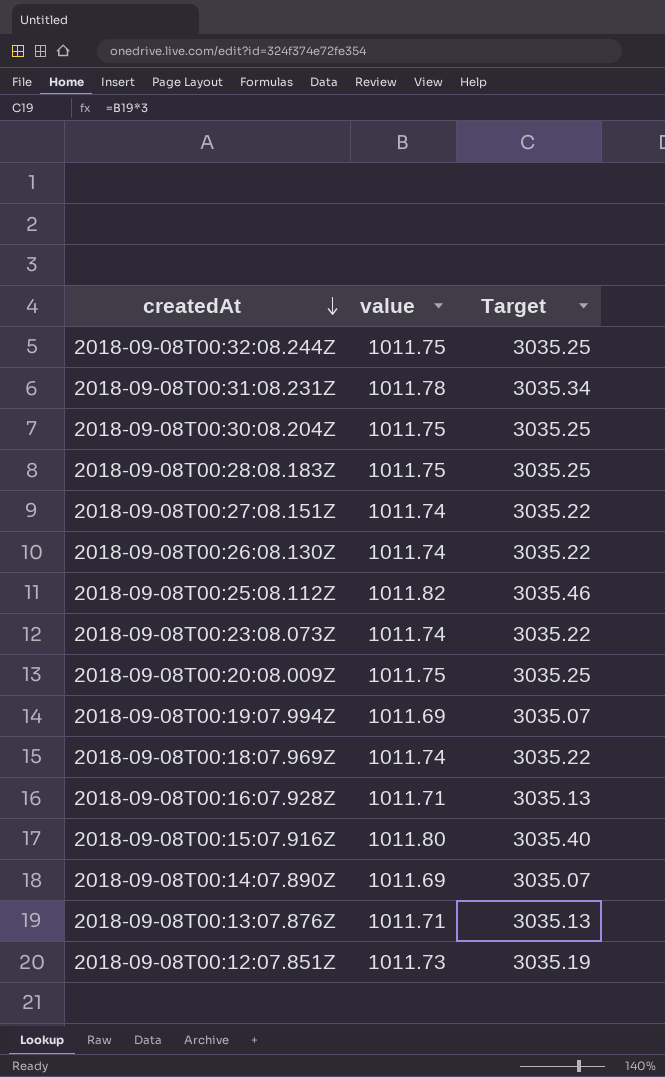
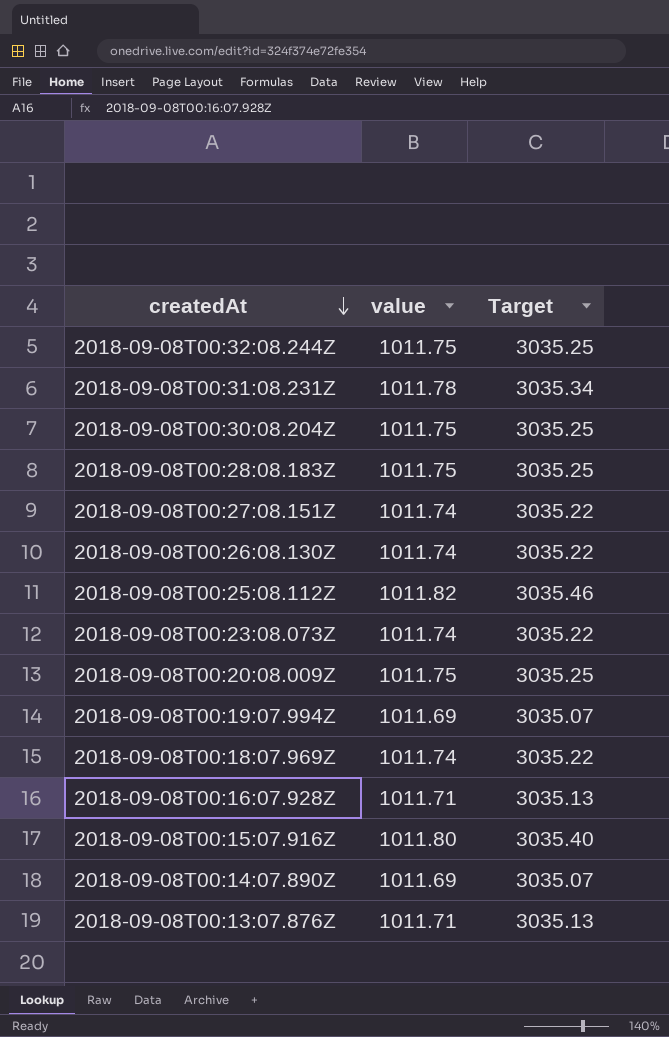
row 2018-09-08T00:12:07.851Z: 1011.73 | 3035.19 -> none

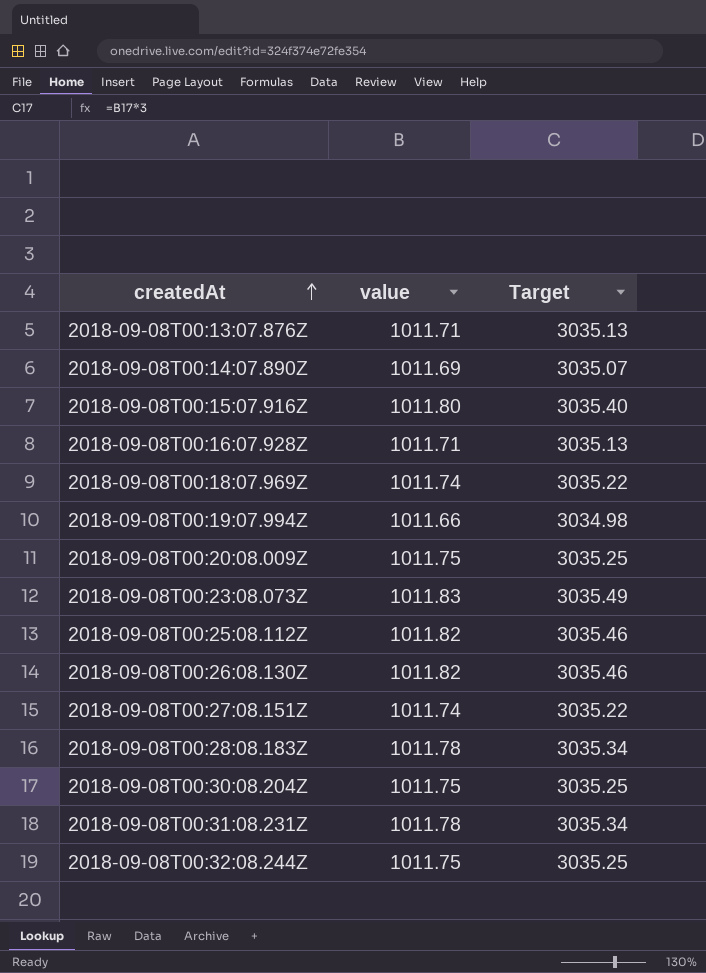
row order: createdAt descending -> createdAt ascending
2018-09-08T00:19:07.994Z | value: 1011.69 -> 1011.66
2018-09-08T00:19:07.994Z | Target: 3035.07 -> 3034.98
2018-09-08T00:23:08.073Z | value: 1011.74 -> 1011.83
2018-09-08T00:23:08.073Z | Target: 3035.22 -> 3035.49
2018-09-08T00:26:08.130Z | value: 1011.74 -> 1011.82
2018-09-08T00:26:08.130Z | Target: 3035.22 -> 3035.46
2018-09-08T00:28:08.183Z | value: 1011.75 -> 1011.78
2018-09-08T00:28:08.183Z | Target: 3035.25 -> 3035.34

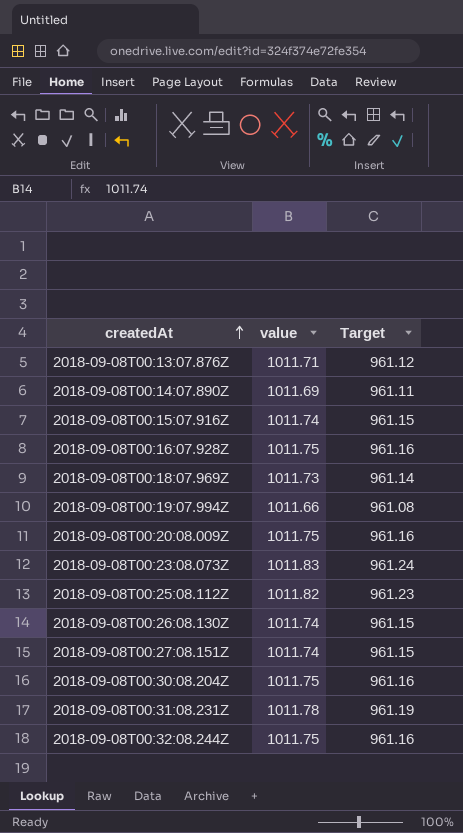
column Target | formula: [value] * 3 -> [value] * 0.95
row 2018-09-08T00:28:08.183Z: 1011.78 | 3035.34 -> none
2018-09-08T00:15:07.916Z | value: 1011.80 -> 1011.74
2018-09-08T00:16:07.928Z | value: 1011.71 -> 1011.75
2018-09-08T00:18:07.969Z | value: 1011.74 -> 1011.73
2018-09-08T00:26:08.130Z | value: 1011.82 -> 1011.74

